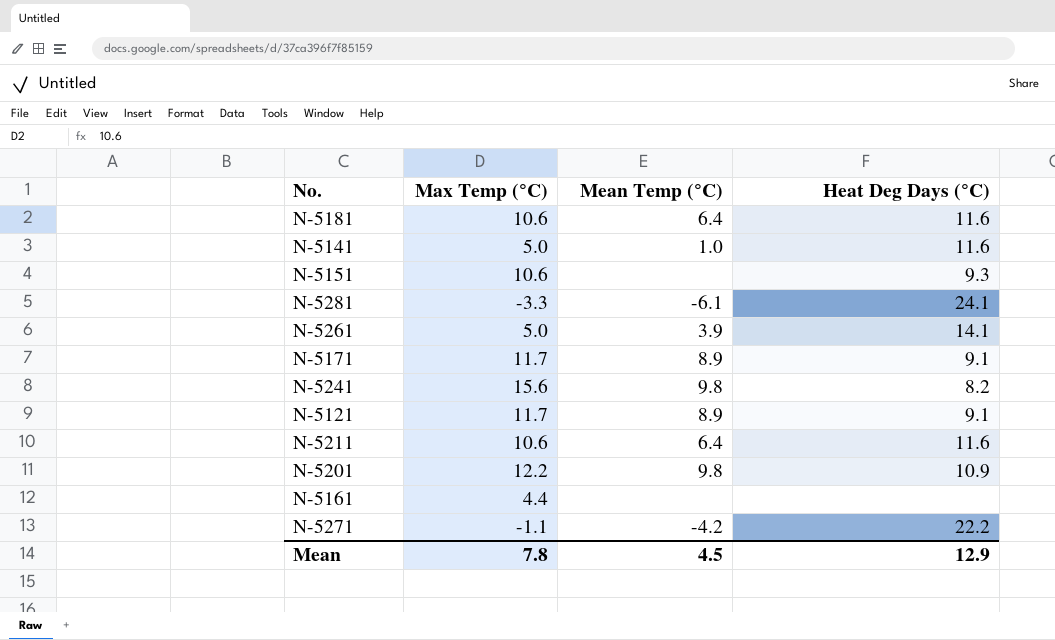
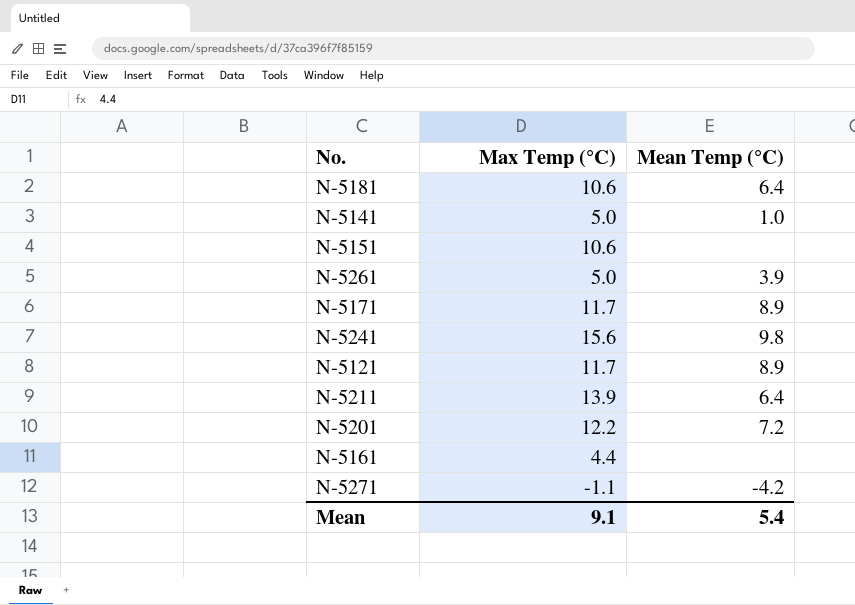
column Heat Deg Days (°C) | position: 4 -> none
row N-5281: -3.3 | -6.1 | 24.1 -> none
N-5211 | Max Temp (°C): 10.6 -> 13.9
N-5201 | Mean Temp (°C): 9.8 -> 7.2
Mean | Max Temp (°C): 7.8 -> 9.1
Mean | Mean Temp (°C): 4.5 -> 5.4

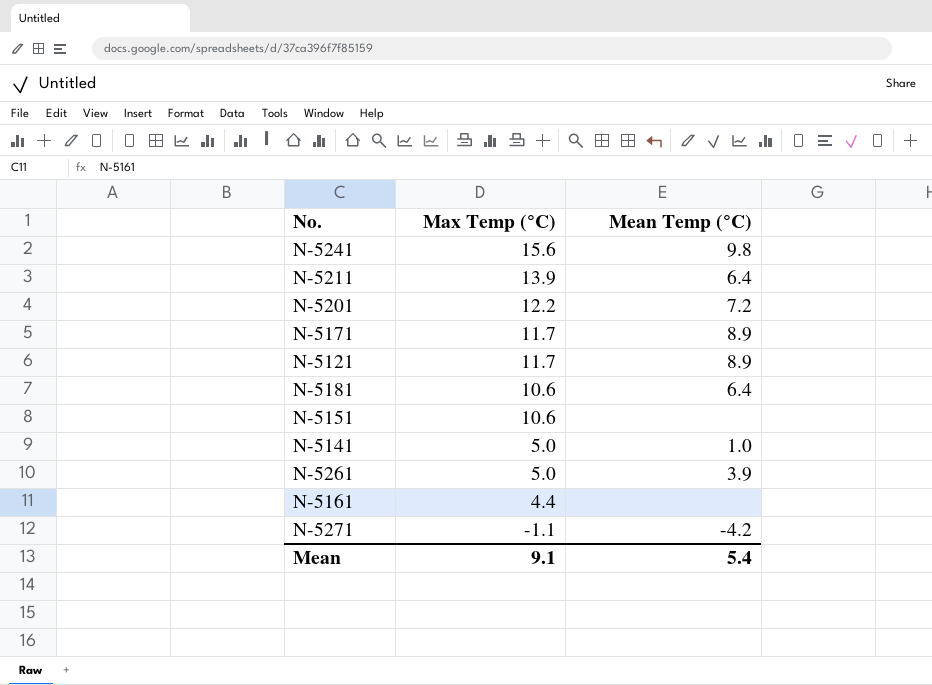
row order: none -> Max Temp (°C) descending

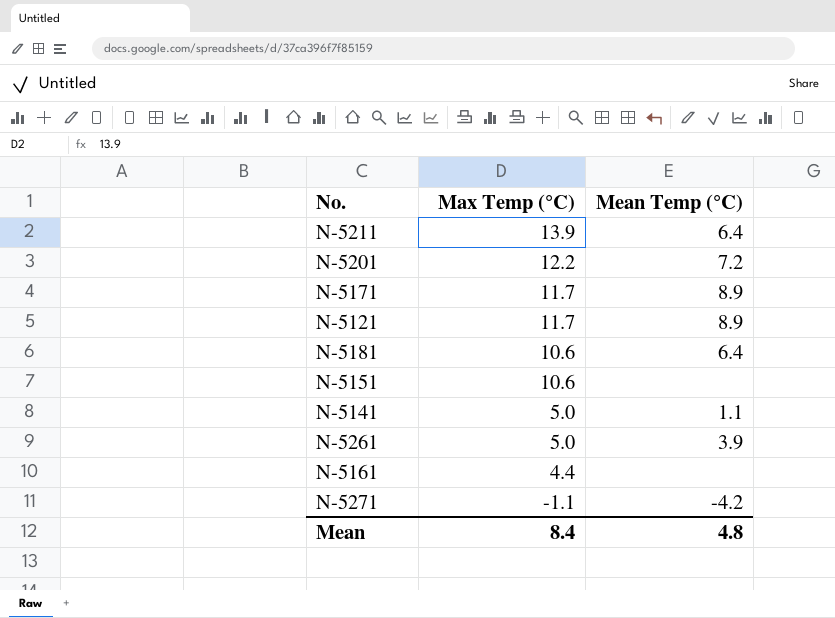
row N-5241: 15.6 | 9.8 -> none
N-5141 | Mean Temp (°C): 1.0 -> 1.1
Mean | Max Temp (°C): 9.1 -> 8.4
Mean | Mean Temp (°C): 5.4 -> 4.8

